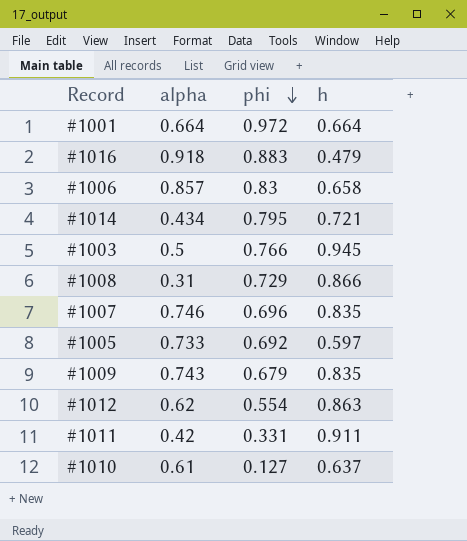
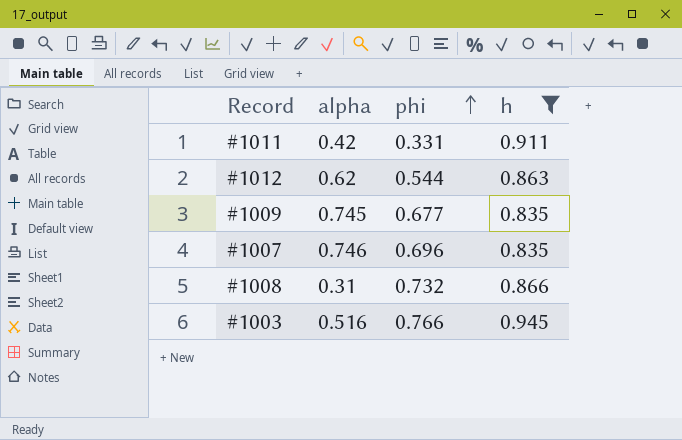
filter: none -> h >= 0.835
row order: phi descending -> phi ascending
#1012 | phi: 0.554 -> 0.544
#1009 | alpha: 0.743 -> 0.745
#1009 | phi: 0.679 -> 0.677
#1008 | phi: 0.729 -> 0.732
#1003 | alpha: 0.5 -> 0.516

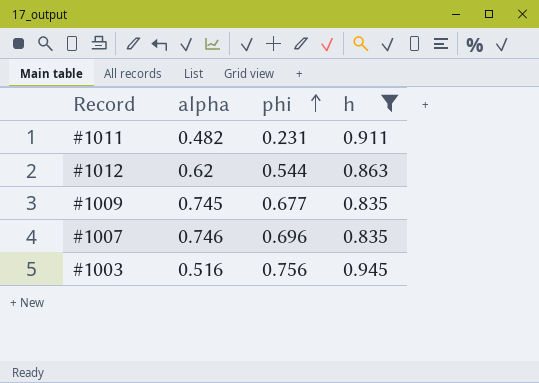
row #1008: 0.31 | 0.732 | 0.866 -> none
#1011 | alpha: 0.42 -> 0.482
#1011 | phi: 0.331 -> 0.231
#1003 | phi: 0.766 -> 0.756

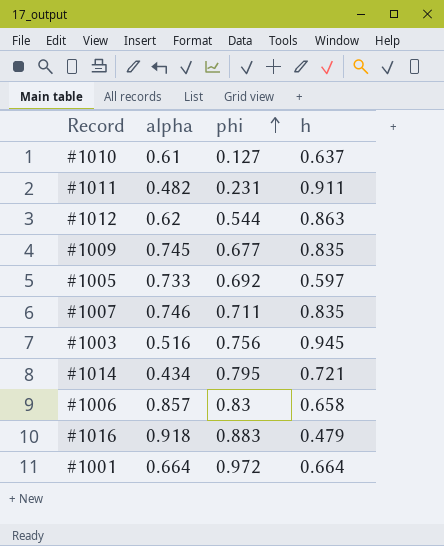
filter: h >= 0.835 -> none
#1007 | phi: 0.696 -> 0.711

